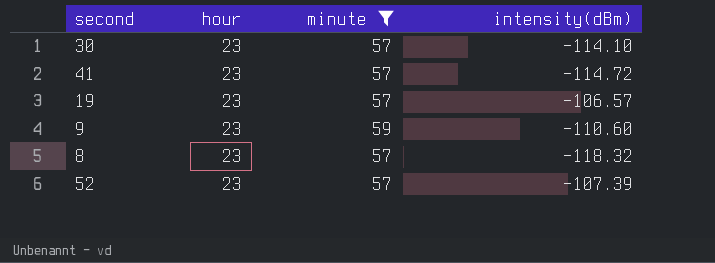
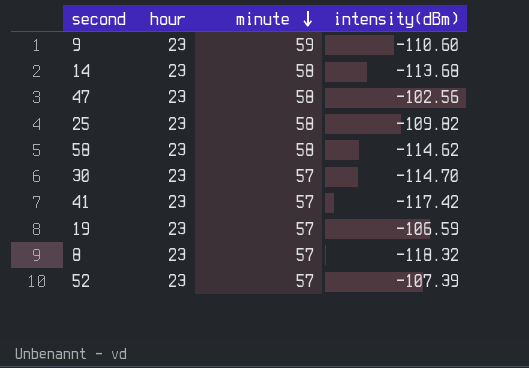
filter: minute != 58 -> none
row order: none -> minute descending
30 | intensity(dBm): -114.10 -> -114.70
41 | intensity(dBm): -114.72 -> -117.42
19 | intensity(dBm): -106.57 -> -106.59

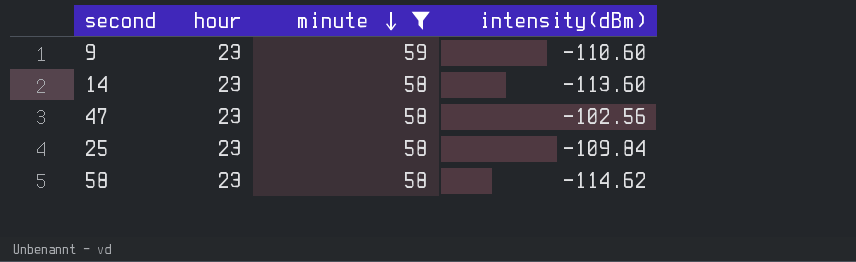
filter: none -> minute != 57
14 | intensity(dBm): -113.68 -> -113.60
25 | intensity(dBm): -109.82 -> -109.84

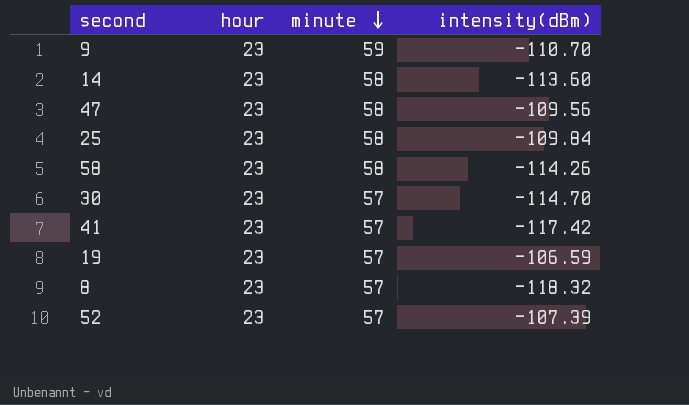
filter: minute != 57 -> none
9 | intensity(dBm): -110.60 -> -110.70
47 | intensity(dBm): -102.56 -> -109.56
58 | intensity(dBm): -114.62 -> -114.26

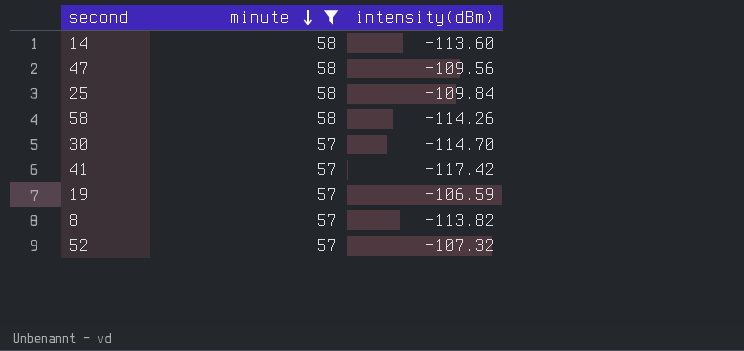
filter: none -> minute != 59
column hour | position: 2 -> none
8 | intensity(dBm): -118.32 -> -113.82
52 | intensity(dBm): -107.39 -> -107.32

